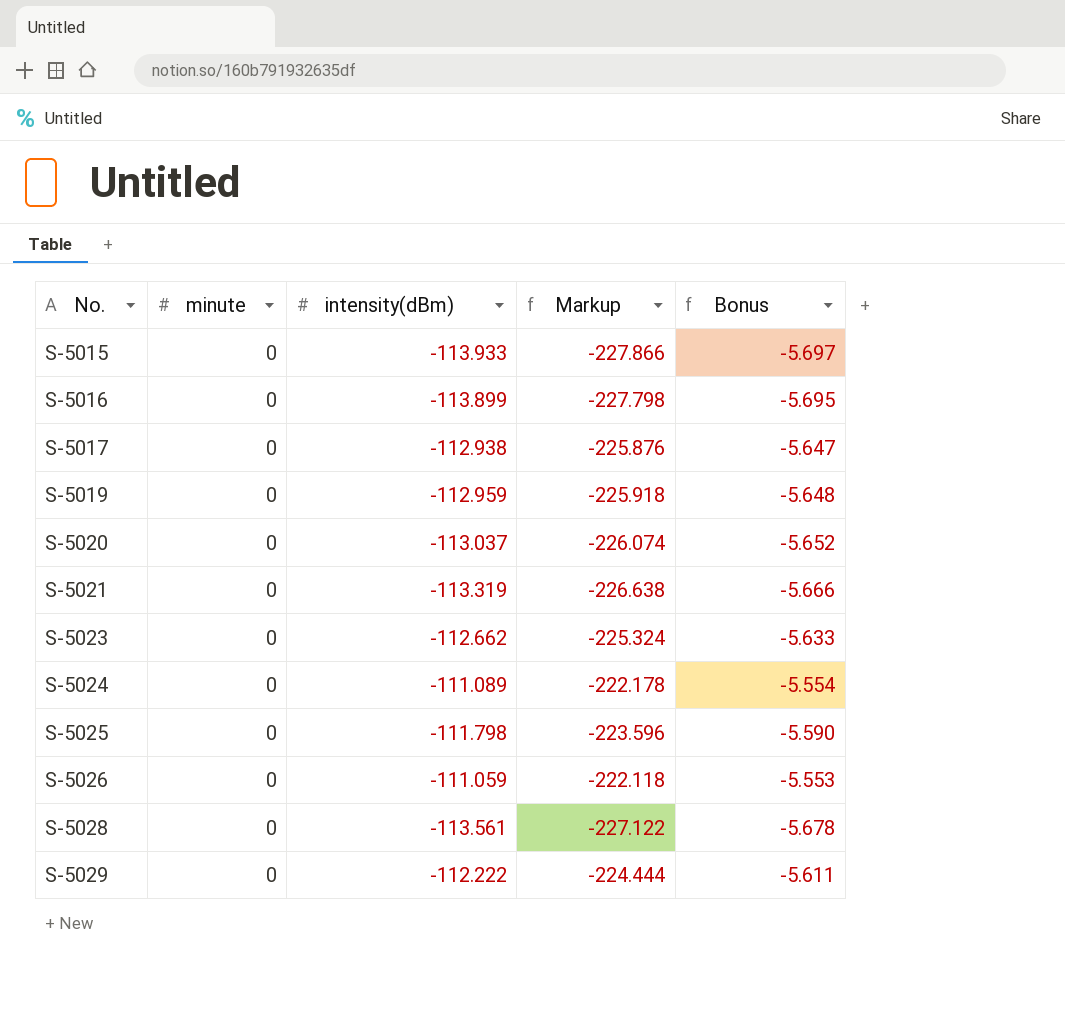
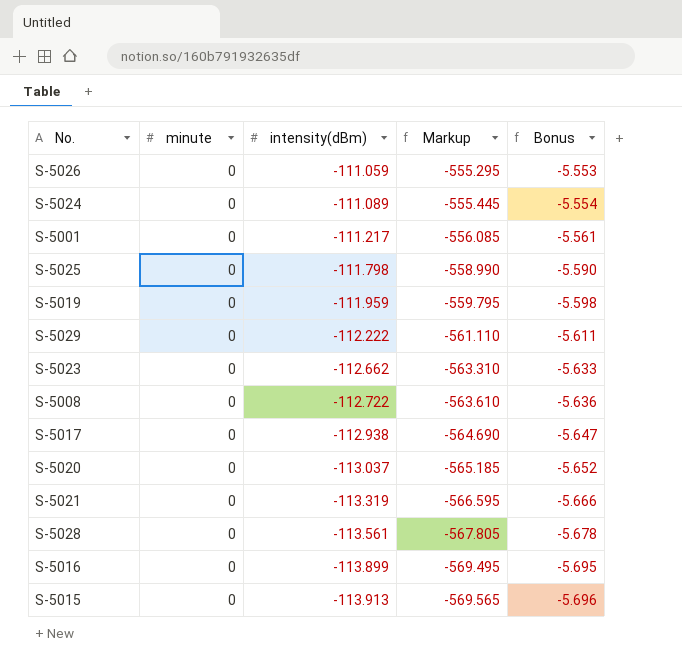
row order: No. ascending -> intensity(dBm) descending
column Markup | formula: [intensity(dBm)] * 2 -> [intensity(dBm)] * 5
row S-5001: none -> 0 | -111.217 | -556.085 | -5.561
S-5019 | intensity(dBm): -112.959 -> -111.959
S-5019 | Bonus: -5.648 -> -5.598
row S-5008: none -> 0 | -112.722 | -563.610 | -5.636
S-5015 | intensity(dBm): -113.933 -> -113.913
S-5015 | Bonus: -5.697 -> -5.696

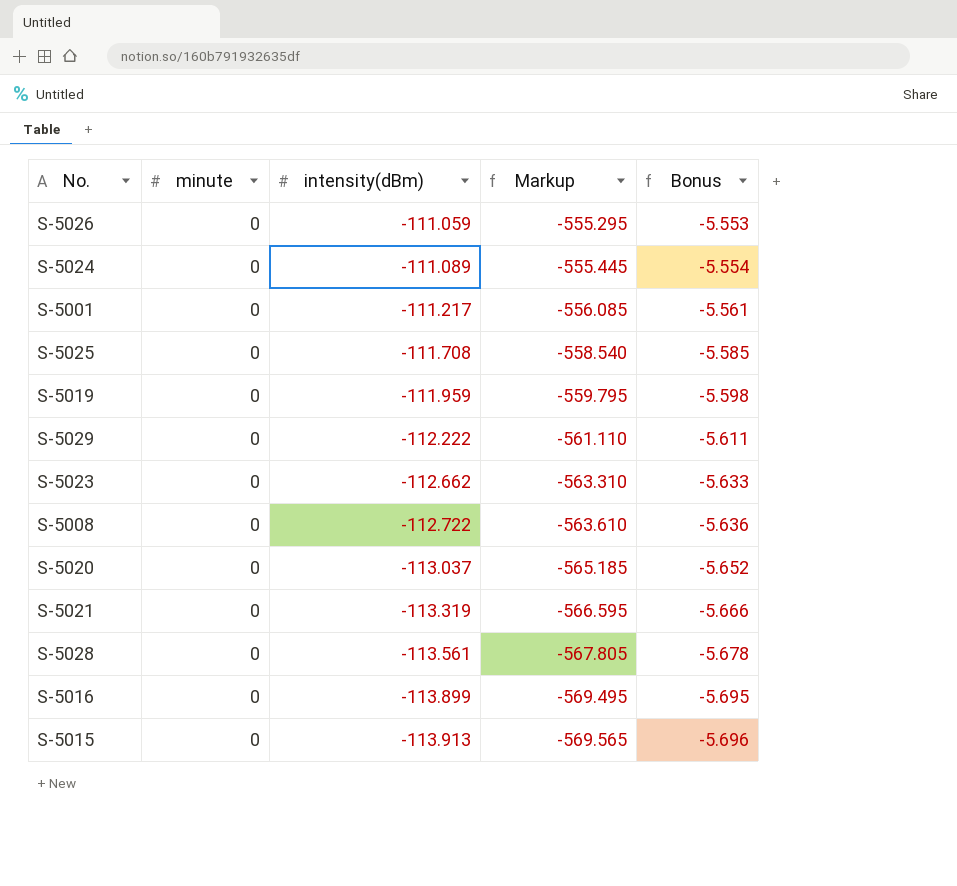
row S-5017: 0 | -112.938 | -564.690 | -5.647 -> none
S-5025 | intensity(dBm): -111.798 -> -111.708
S-5025 | Markup: -558.990 -> -558.540
S-5025 | Bonus: -5.590 -> -5.585

